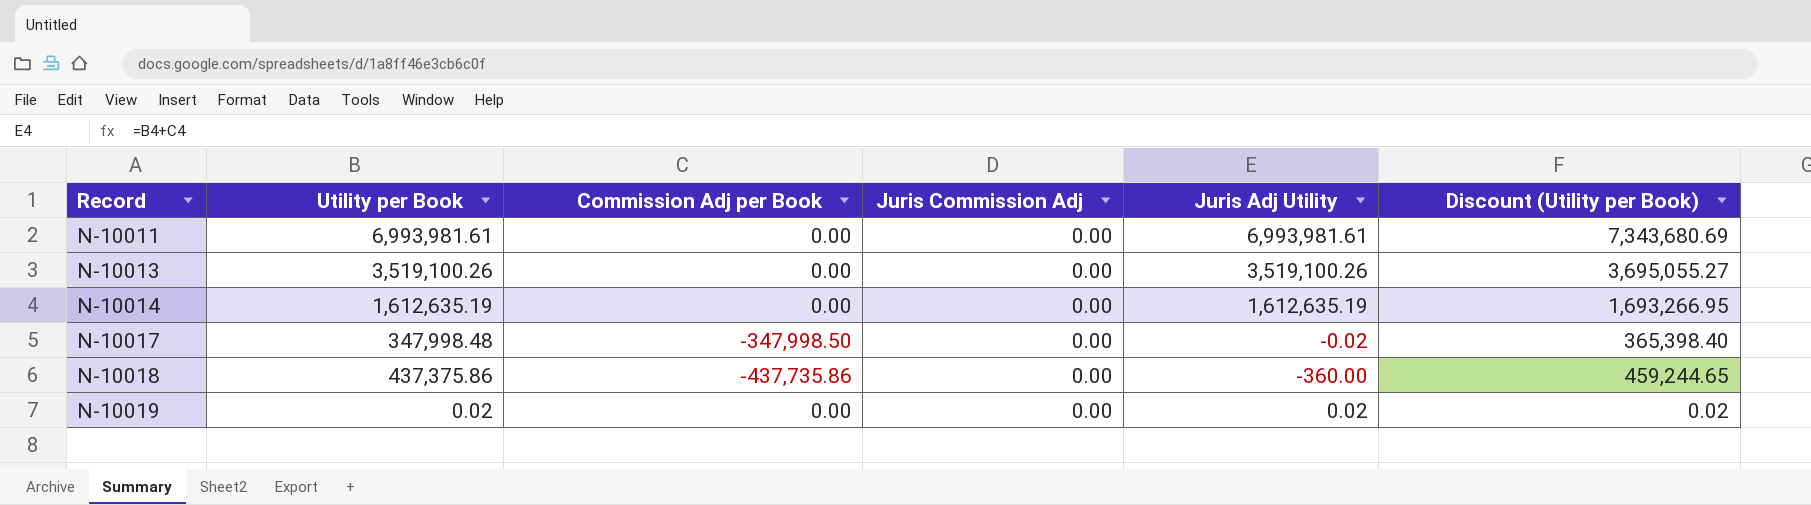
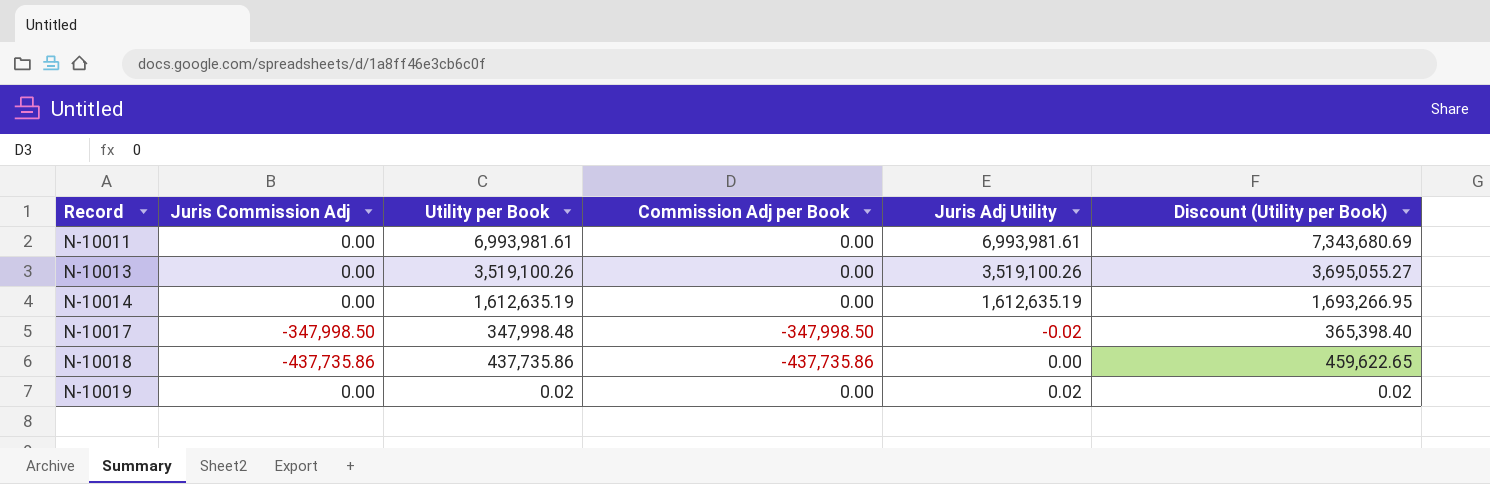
column Juris Commission Adj | position: 4 -> 2
N-10017 | Juris Commission Adj: 0.00 -> -347,998.50
N-10018 | Juris Commission Adj: 0.00 -> -437,735.86
N-10018 | Utility per Book: 437,375.86 -> 437,735.86
N-10018 | Juris Adj Utility: -360.00 -> 0.00
N-10018 | Discount (Utility per Book): 459,244.65 -> 459,622.65

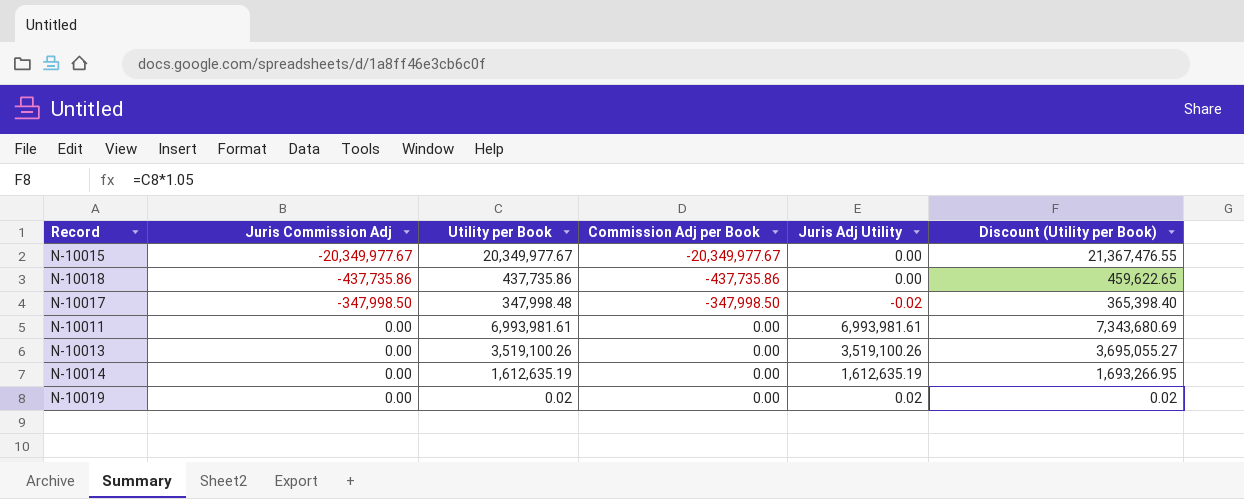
row order: Record ascending -> Juris Commission Adj ascending
row N-10015: none -> -20,349,977.67 | 20,349,977.67 | -20,349,977.67 | 0.00 | 21,367,476.55

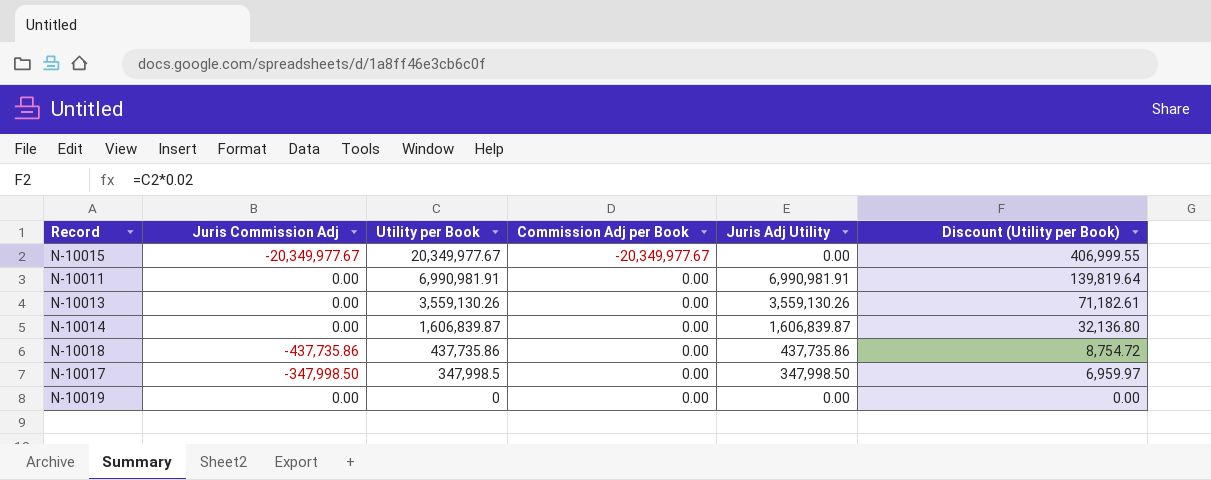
row order: Juris Commission Adj ascending -> Utility per Book descending
column Discount (Utility per Book) | formula: [Utility per Book] * 1.05 -> [Utility per Book] * 0.02
N-10011 | Utility per Book: 6,993,981.61 -> 6,990,981.91
N-10011 | Juris Adj Utility: 6,993,981.61 -> 6,990,981.91
N-10013 | Utility per Book: 3,519,100.26 -> 3,559,130.26
N-10013 | Juris Adj Utility: 3,519,100.26 -> 3,559,130.26
N-10014 | Utility per Book: 1,612,635.19 -> 1,606,839.87
N-10014 | Juris Adj Utility: 1,612,635.19 -> 1,606,839.87
N-10018 | Commission Adj per Book: -437,735.86 -> 0.00
N-10018 | Juris Adj Utility: 0.00 -> 437,735.86
N-10017 | Utility per Book: 347,998.48 -> 347,998.5
N-10017 | Commission Adj per Book: -347,998.50 -> 0.00
N-10017 | Juris Adj Utility: -0.02 -> 347,998.50
N-10019 | Utility per Book: 0.02 -> 0
N-10019 | Juris Adj Utility: 0.02 -> 0.00

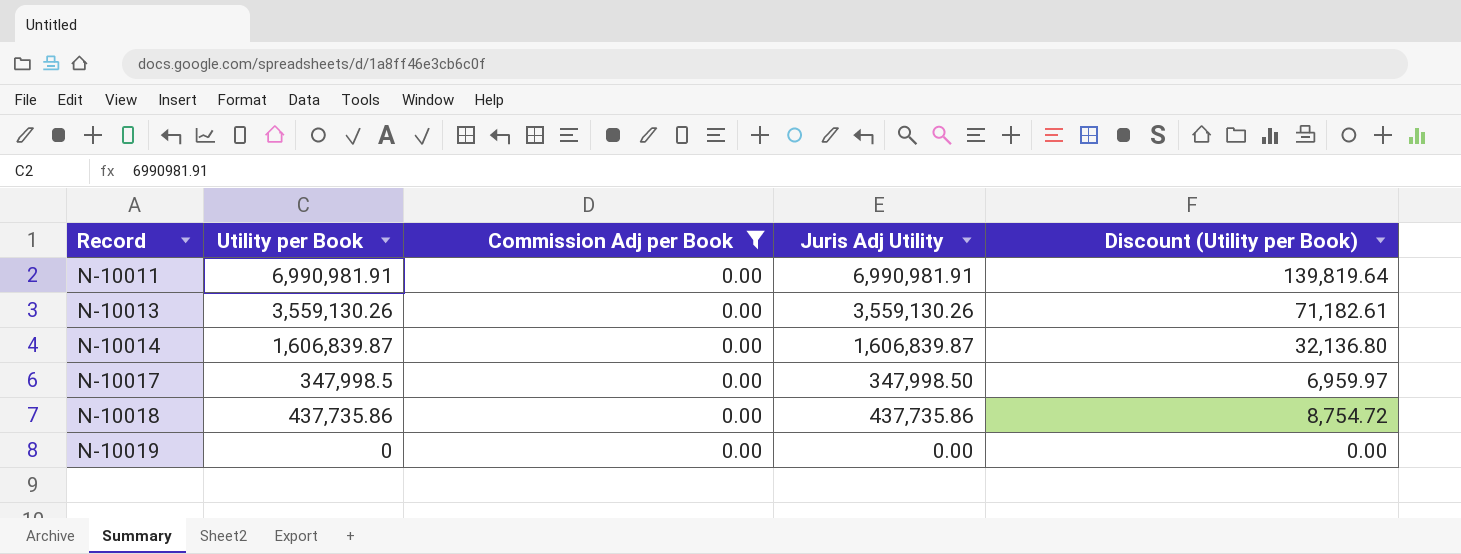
filter: none -> Commission Adj per Book = 0.00
row order: Utility per Book descending -> Record ascending
column Juris Commission Adj | position: 2 -> none

